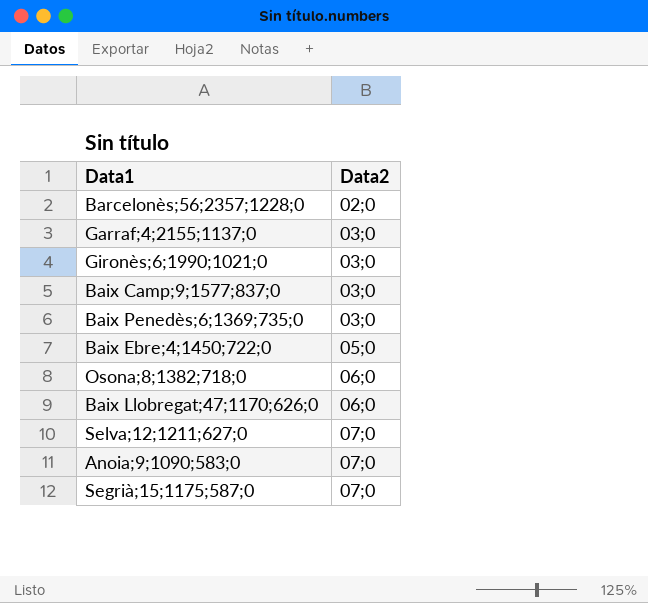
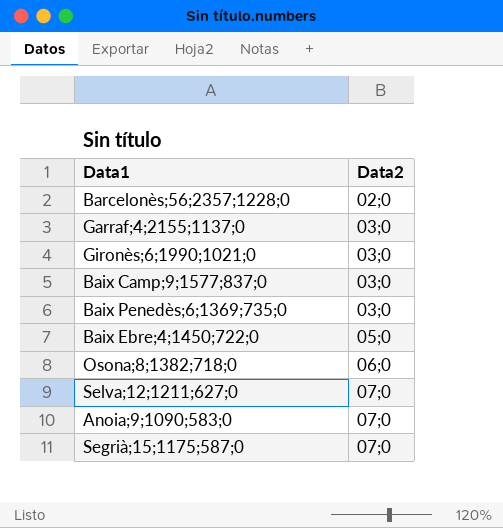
row Baix Llobregat;47;1170;626;0: 06;0 -> none

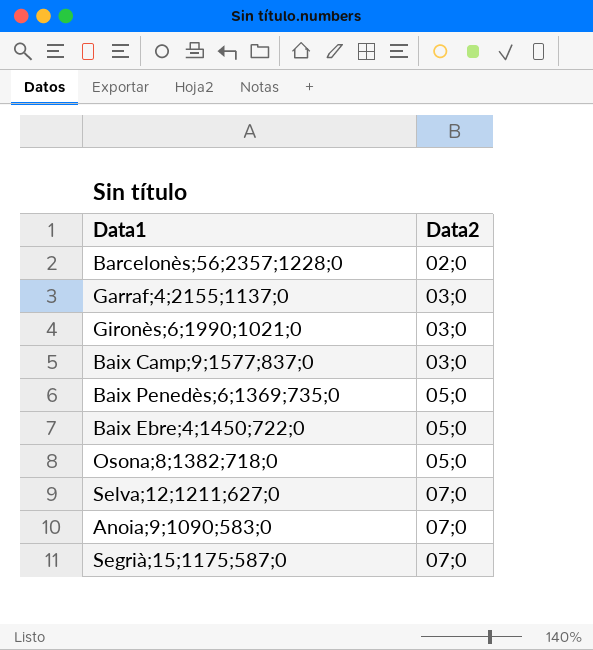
Baix Penedès;6;1369;735;0 | Data2: 03;0 -> 05;0
Osona;8;1382;718;0 | Data2: 06;0 -> 05;0

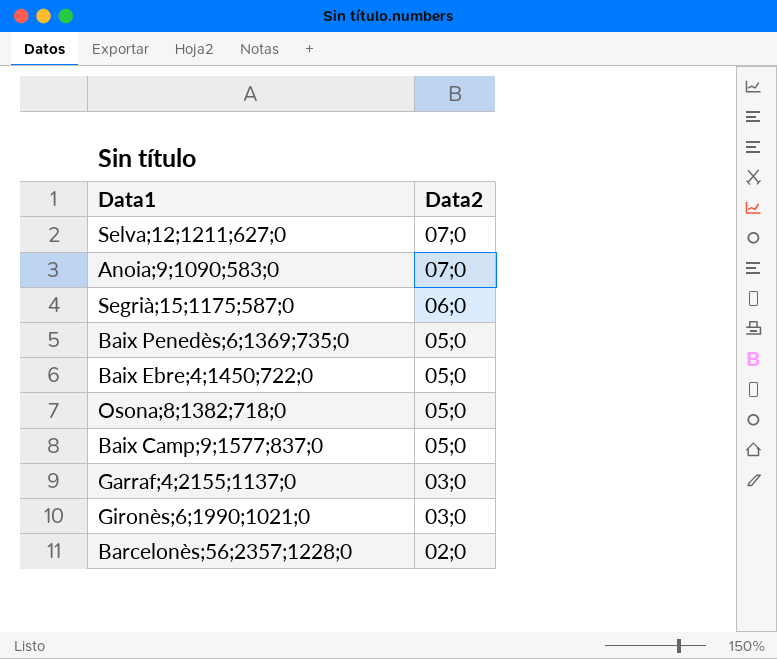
row order: Data2 ascending -> Data2 descending
Segrià;15;1175;587;0 | Data2: 07;0 -> 06;0
Baix Camp;9;1577;837;0 | Data2: 03;0 -> 05;0

